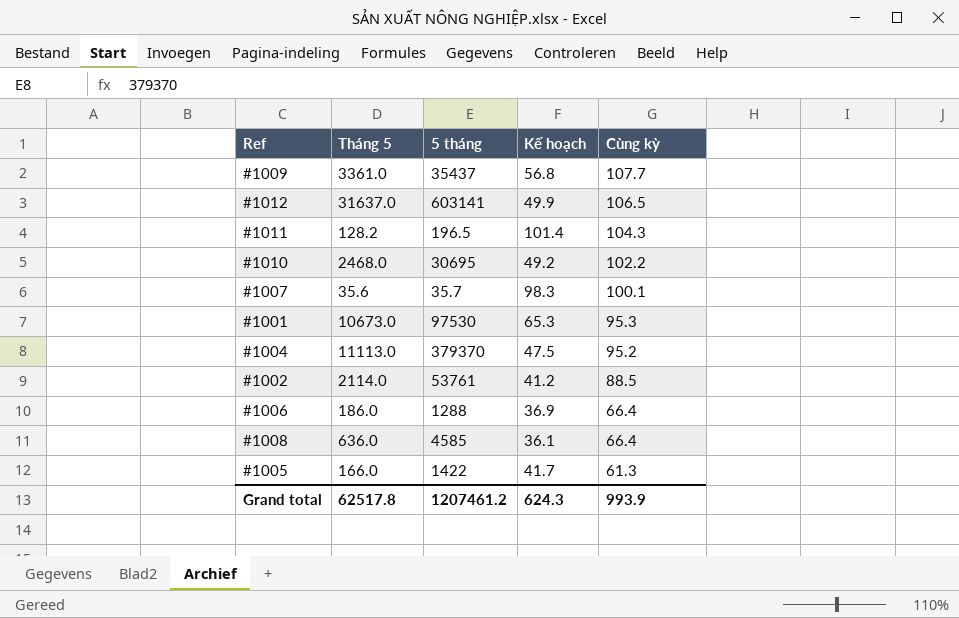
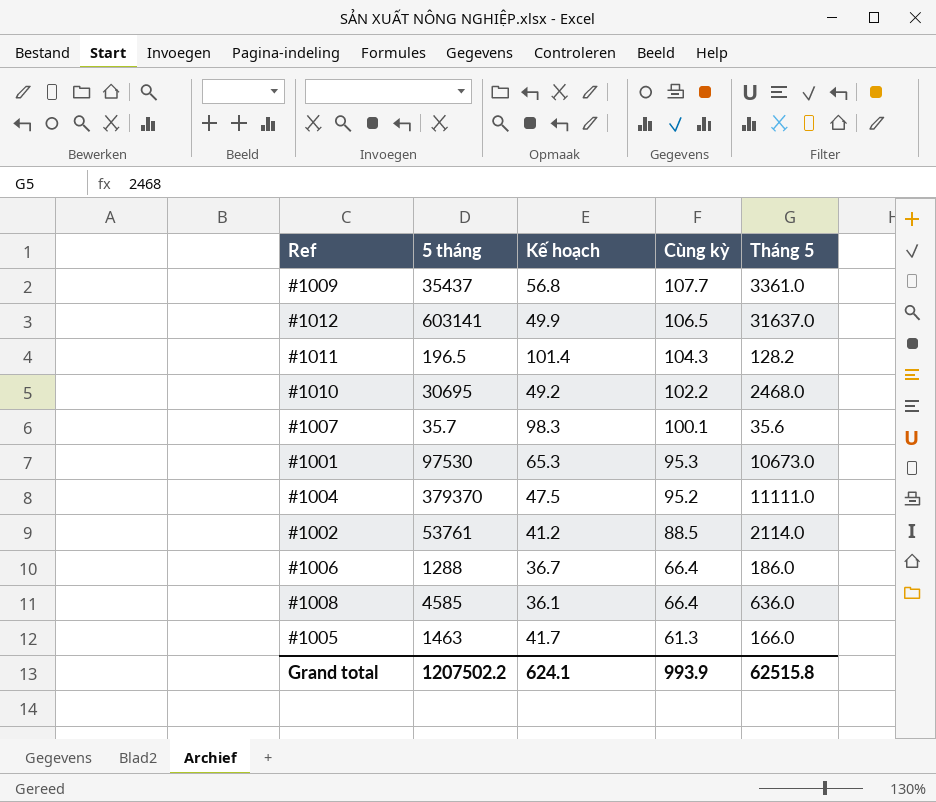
column Tháng 5 | position: 2 -> 5
#1004 | Tháng 5: 11113.0 -> 11111.0
#1006 | Kế hoạch: 36.9 -> 36.7
#1005 | 5 tháng: 1422 -> 1463
Grand total | 5 tháng: 1207461.2 -> 1207502.2
Grand total | Kế hoạch: 624.3 -> 624.1
Grand total | Tháng 5: 62517.8 -> 62515.8

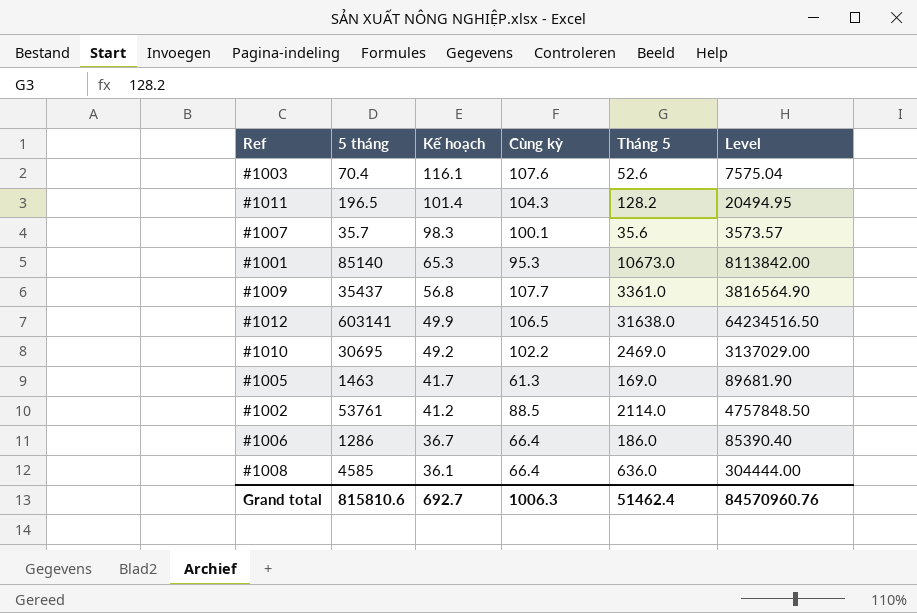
row order: Cùng kỳ descending -> Kế hoạch descending
column Level | formula: none -> [5 tháng] * [Cùng kỳ]
row #1004: 379370 | 47.5 | 95.2 | 11111.0 -> none
row #1003: none -> 70.4 | 116.1 | 107.6 | 52.6 | 7575.04
#1001 | 5 tháng: 97530 -> 85140
#1012 | Tháng 5: 31637.0 -> 31638.0
#1010 | Tháng 5: 2468.0 -> 2469.0
#1005 | Tháng 5: 166.0 -> 169.0
#1006 | 5 tháng: 1288 -> 1286
Grand total | 5 tháng: 1207502.2 -> 815810.6
Grand total | Kế hoạch: 624.1 -> 692.7
Grand total | Cùng kỳ: 993.9 -> 1006.3
Grand total | Tháng 5: 62515.8 -> 51462.4

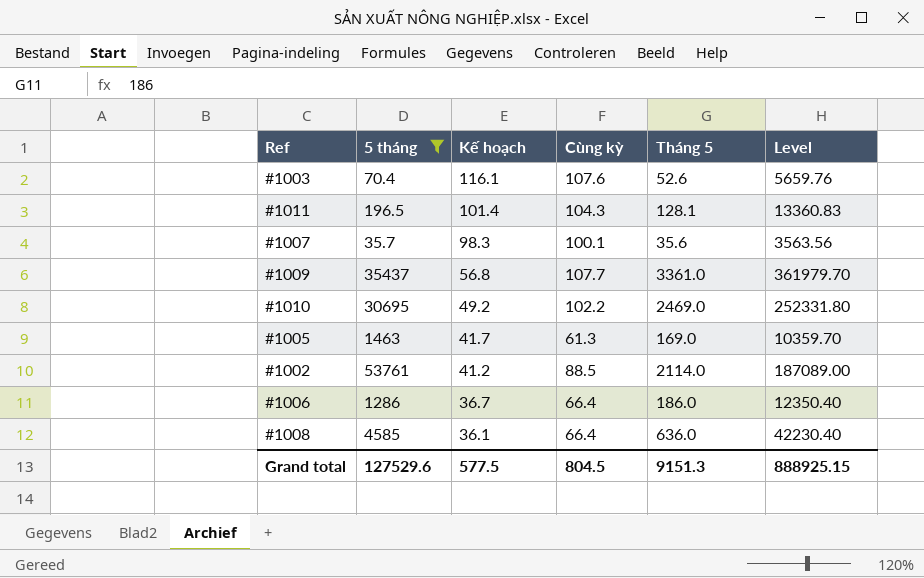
filter: none -> 5 tháng <= 53761
column Level | formula: [5 tháng] * [Cùng kỳ] -> [Cùng kỳ] * [Tháng 5]
#1011 | Tháng 5: 128.2 -> 128.1
Grand total | 5 tháng: 815810.6 -> 127529.6
Grand total | Kế hoạch: 692.7 -> 577.5
Grand total | Cùng kỳ: 1006.3 -> 804.5
Grand total | Tháng 5: 51462.4 -> 9151.3
Grand total | Level: 84570960.76 -> 888925.15

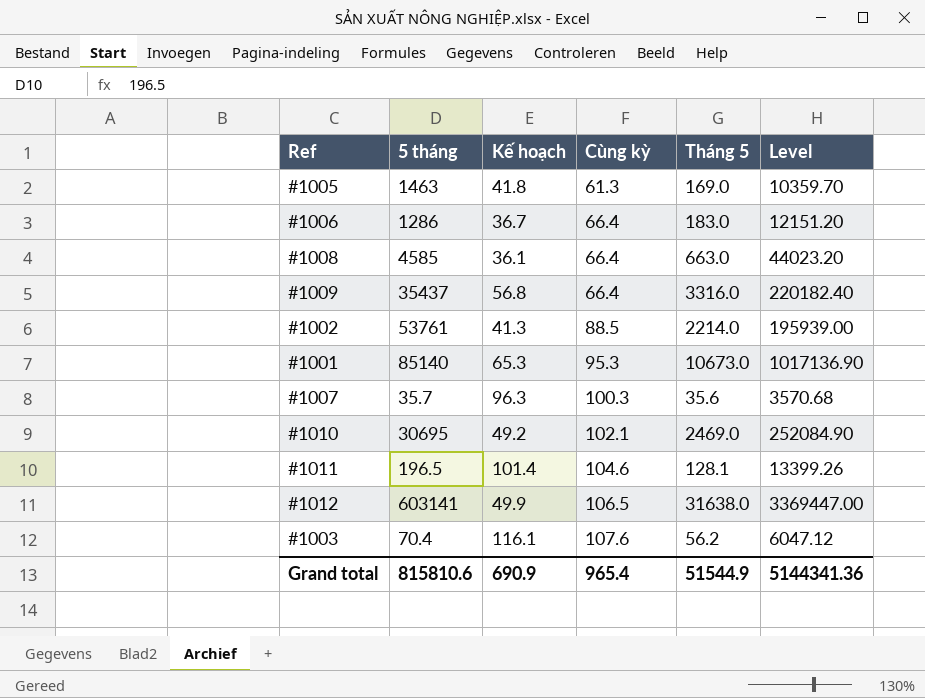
filter: 5 tháng <= 53761 -> none
row order: Kế hoạch descending -> Cùng kỳ ascending
#1005 | Kế hoạch: 41.7 -> 41.8
#1006 | Tháng 5: 186.0 -> 183.0
#1006 | Level: 12350.40 -> 12151.20
#1008 | Tháng 5: 636.0 -> 663.0
#1008 | Level: 42230.40 -> 44023.20
#1009 | Cùng kỳ: 107.7 -> 66.4
#1009 | Tháng 5: 3361.0 -> 3316.0
#1009 | Level: 361979.70 -> 220182.40
#1002 | Kế hoạch: 41.2 -> 41.3
#1002 | Tháng 5: 2114.0 -> 2214.0
#1002 | Level: 187089.00 -> 195939.00
#1007 | Kế hoạch: 98.3 -> 96.3
#1007 | Cùng kỳ: 100.1 -> 100.3
#1007 | Level: 3563.56 -> 3570.68
#1010 | Cùng kỳ: 102.2 -> 102.1
#1010 | Level: 252331.80 -> 252084.90
#1011 | Cùng kỳ: 104.3 -> 104.6
#1011 | Level: 13360.83 -> 13399.26
#1003 | Tháng 5: 52.6 -> 56.2
#1003 | Level: 5659.76 -> 6047.12
Grand total | 5 tháng: 127529.6 -> 815810.6
Grand total | Kế hoạch: 577.5 -> 690.9
Grand total | Cùng kỳ: 804.5 -> 965.4
Grand total | Tháng 5: 9151.3 -> 51544.9
Grand total | Level: 888925.15 -> 5144341.36

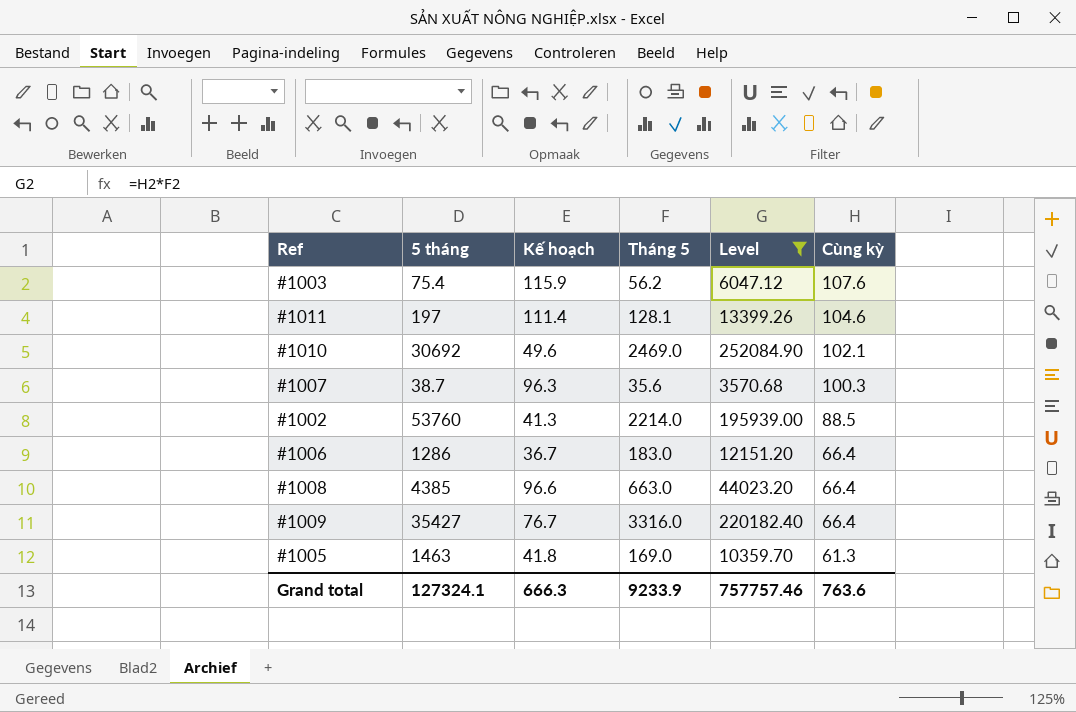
filter: none -> Level <= 252084.90
row order: Cùng kỳ ascending -> Cùng kỳ descending
column Cùng kỳ | position: 4 -> 6
#1003 | 5 tháng: 70.4 -> 75.4
#1003 | Kế hoạch: 116.1 -> 115.9
#1011 | 5 tháng: 196.5 -> 197
#1011 | Kế hoạch: 101.4 -> 111.4
#1010 | 5 tháng: 30695 -> 30692
#1010 | Kế hoạch: 49.2 -> 49.6
#1007 | 5 tháng: 35.7 -> 38.7
#1002 | 5 tháng: 53761 -> 53760
#1008 | 5 tháng: 4585 -> 4385
#1008 | Kế hoạch: 36.1 -> 96.6
#1009 | 5 tháng: 35437 -> 35427
#1009 | Kế hoạch: 56.8 -> 76.7
Grand total | 5 tháng: 815810.6 -> 127324.1
Grand total | Kế hoạch: 690.9 -> 666.3
Grand total | Tháng 5: 51544.9 -> 9233.9
Grand total | Level: 5144341.36 -> 757757.46
Grand total | Cùng kỳ: 965.4 -> 763.6

